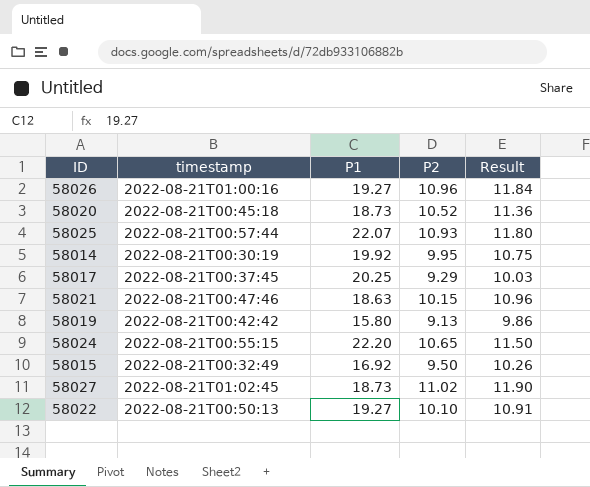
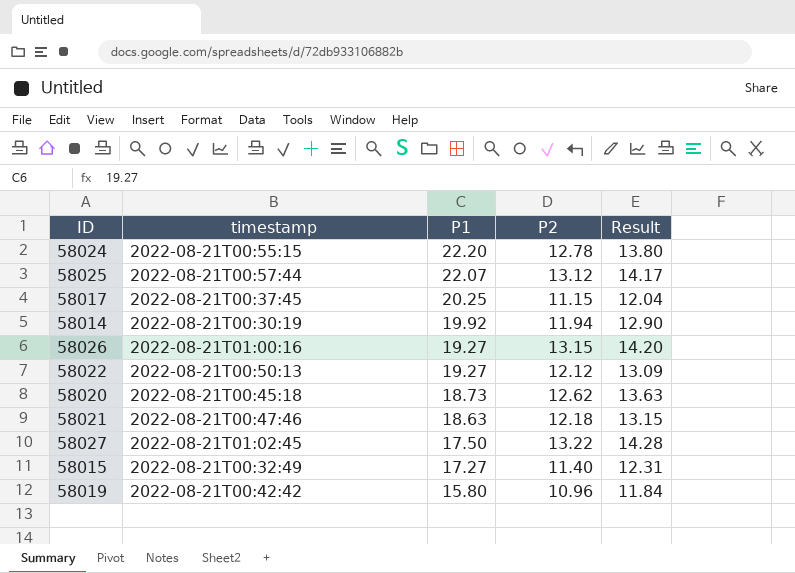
row order: none -> P1 descending
58024 | P2: 10.65 -> 12.78
58024 | Result: 11.50 -> 13.80
58025 | P2: 10.93 -> 13.12
58025 | Result: 11.80 -> 14.17
58017 | P2: 9.29 -> 11.15
58017 | Result: 10.03 -> 12.04
58014 | P2: 9.95 -> 11.94
58014 | Result: 10.75 -> 12.90
58026 | P2: 10.96 -> 13.15
58026 | Result: 11.84 -> 14.20
58022 | P2: 10.10 -> 12.12
58022 | Result: 10.91 -> 13.09
58020 | P2: 10.52 -> 12.62
58020 | Result: 11.36 -> 13.63
58021 | P2: 10.15 -> 12.18
58021 | Result: 10.96 -> 13.15
58027 | P1: 18.73 -> 17.50
58027 | P2: 11.02 -> 13.22
58027 | Result: 11.90 -> 14.28
58015 | P1: 16.92 -> 17.27
58015 | P2: 9.50 -> 11.40
58015 | Result: 10.26 -> 12.31
58019 | P2: 9.13 -> 10.96
58019 | Result: 9.86 -> 11.84

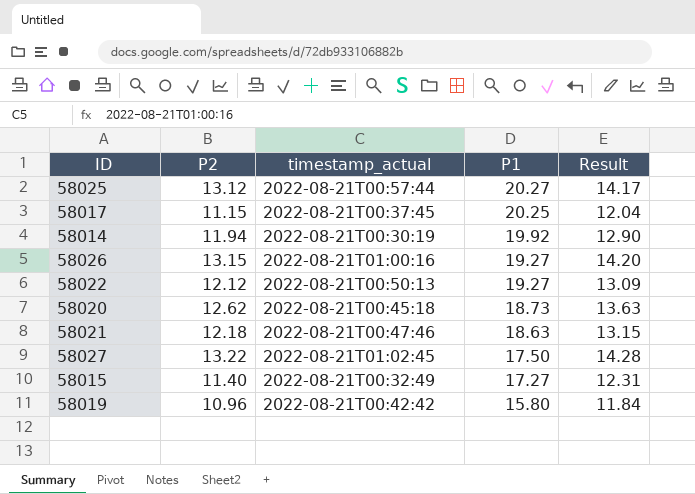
column P2 | position: 4 -> 2
column name: timestamp -> timestamp_actual
row 58024: 2022-08-21T00:55:15 | 22.20 | 12.78 | 13.80 -> none
58025 | P1: 22.07 -> 20.27

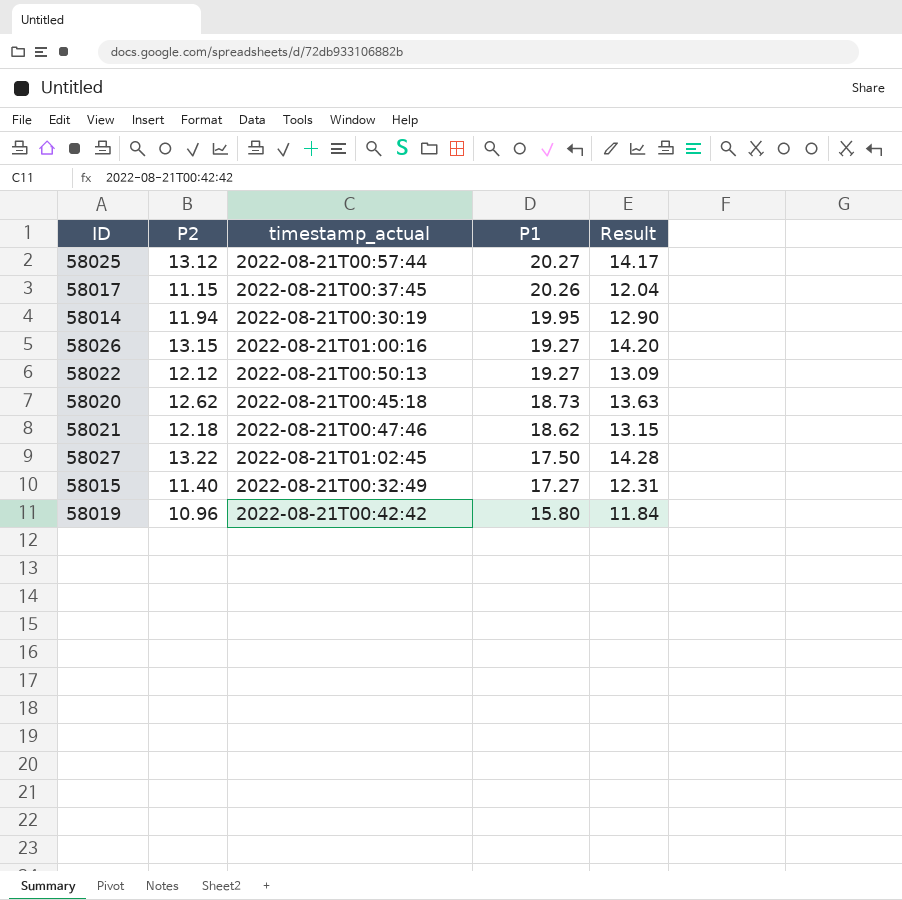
58017 | P1: 20.25 -> 20.26
58014 | P1: 19.92 -> 19.95
58021 | P1: 18.63 -> 18.62

